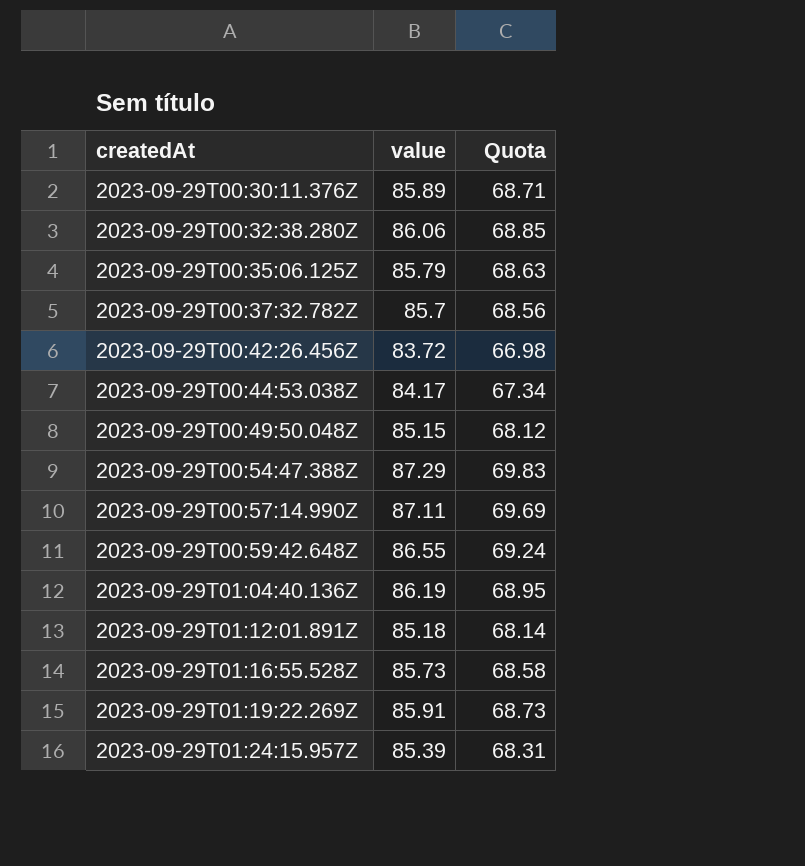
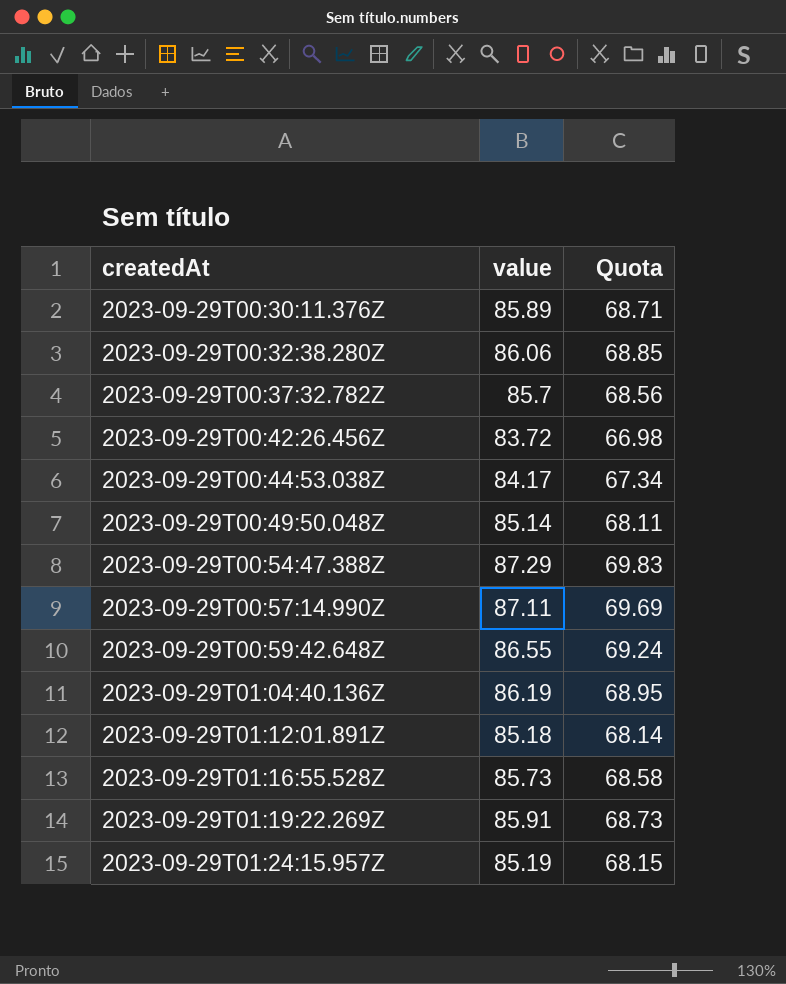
row 2023-09-29T00:35:06.125Z: 85.79 | 68.63 -> none
2023-09-29T00:49:50.048Z | value: 85.15 -> 85.14
2023-09-29T00:49:50.048Z | Quota: 68.12 -> 68.11
2023-09-29T01:24:15.957Z | value: 85.39 -> 85.19
2023-09-29T01:24:15.957Z | Quota: 68.31 -> 68.15

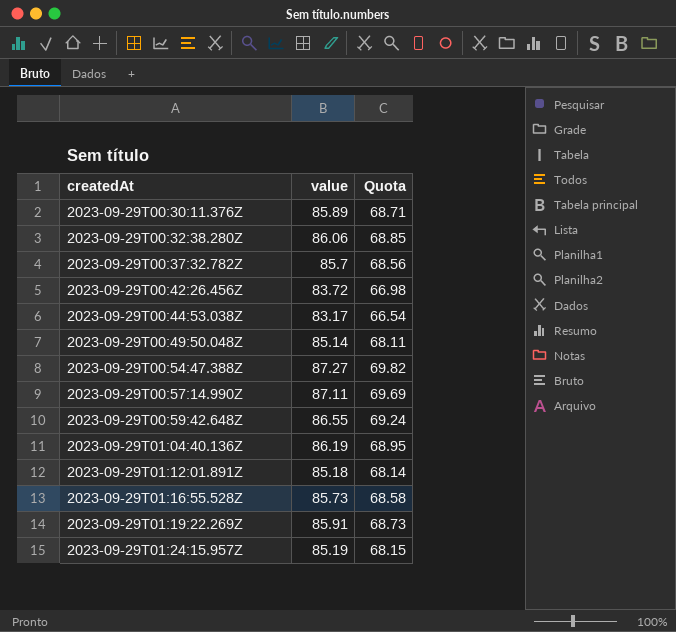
2023-09-29T00:44:53.038Z | value: 84.17 -> 83.17
2023-09-29T00:44:53.038Z | Quota: 67.34 -> 66.54
2023-09-29T00:54:47.388Z | value: 87.29 -> 87.27
2023-09-29T00:54:47.388Z | Quota: 69.83 -> 69.82

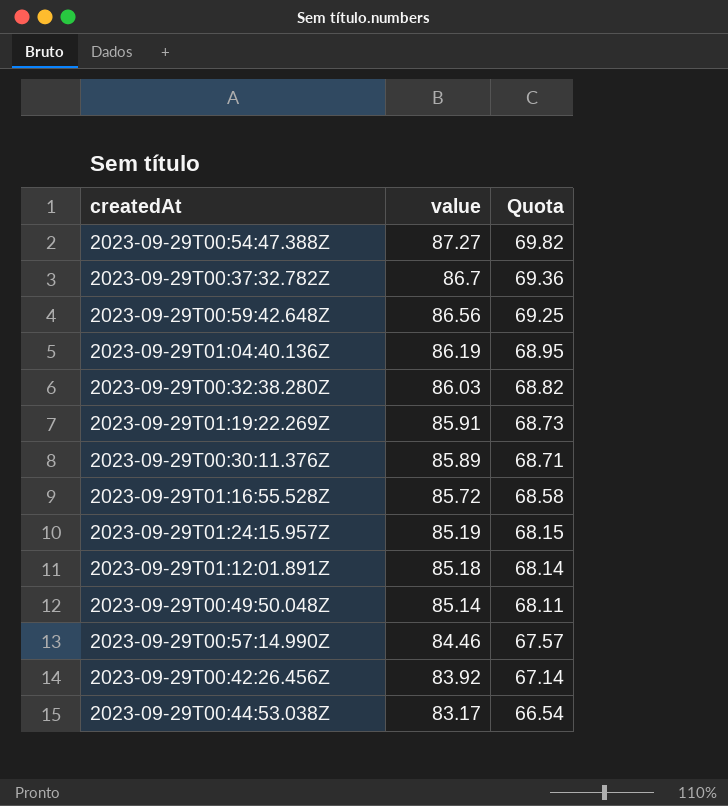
row order: createdAt ascending -> value descending
2023-09-29T00:37:32.782Z | value: 85.7 -> 86.7
2023-09-29T00:37:32.782Z | Quota: 68.56 -> 69.36
2023-09-29T00:59:42.648Z | value: 86.55 -> 86.56
2023-09-29T00:59:42.648Z | Quota: 69.24 -> 69.25
2023-09-29T00:32:38.280Z | value: 86.06 -> 86.03
2023-09-29T00:32:38.280Z | Quota: 68.85 -> 68.82
2023-09-29T01:16:55.528Z | value: 85.73 -> 85.72
2023-09-29T00:57:14.990Z | value: 87.11 -> 84.46
2023-09-29T00:57:14.990Z | Quota: 69.69 -> 67.57
2023-09-29T00:42:26.456Z | value: 83.72 -> 83.92
2023-09-29T00:42:26.456Z | Quota: 66.98 -> 67.14

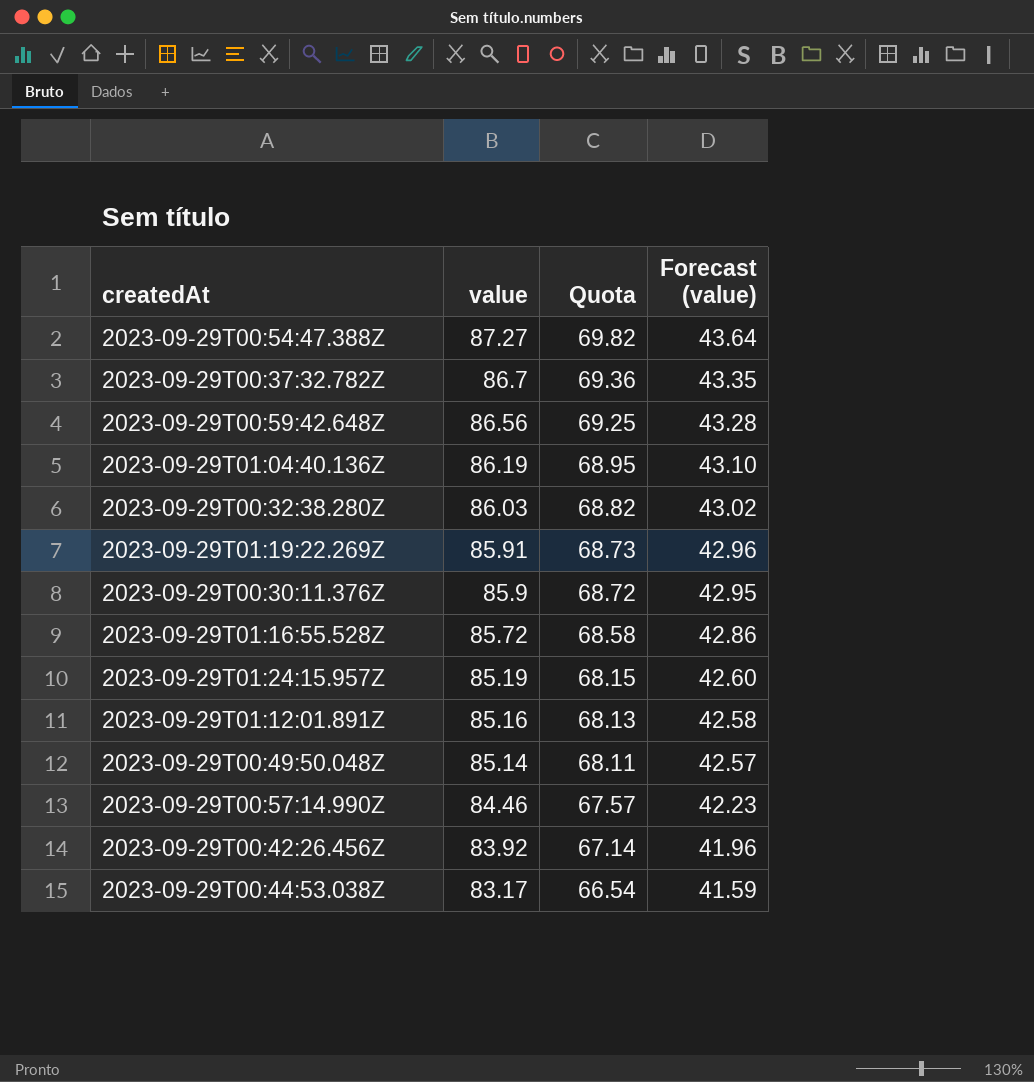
column Forecast (value) | formula: none -> [value] * 0.5
2023-09-29T00:30:11.376Z | value: 85.89 -> 85.9
2023-09-29T00:30:11.376Z | Quota: 68.71 -> 68.72
2023-09-29T01:12:01.891Z | value: 85.18 -> 85.16
2023-09-29T01:12:01.891Z | Quota: 68.14 -> 68.13

